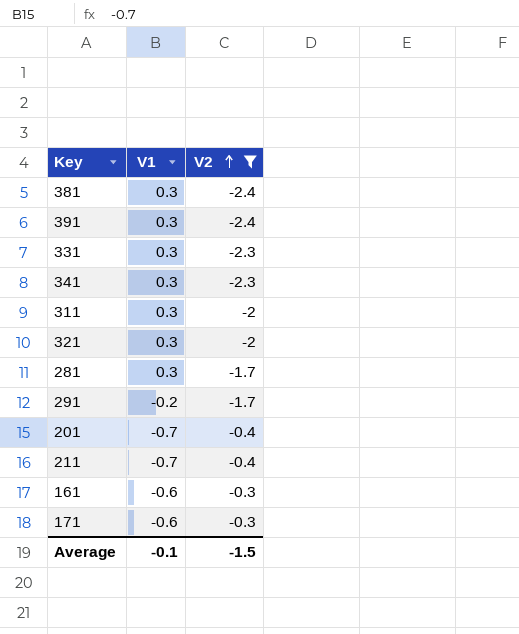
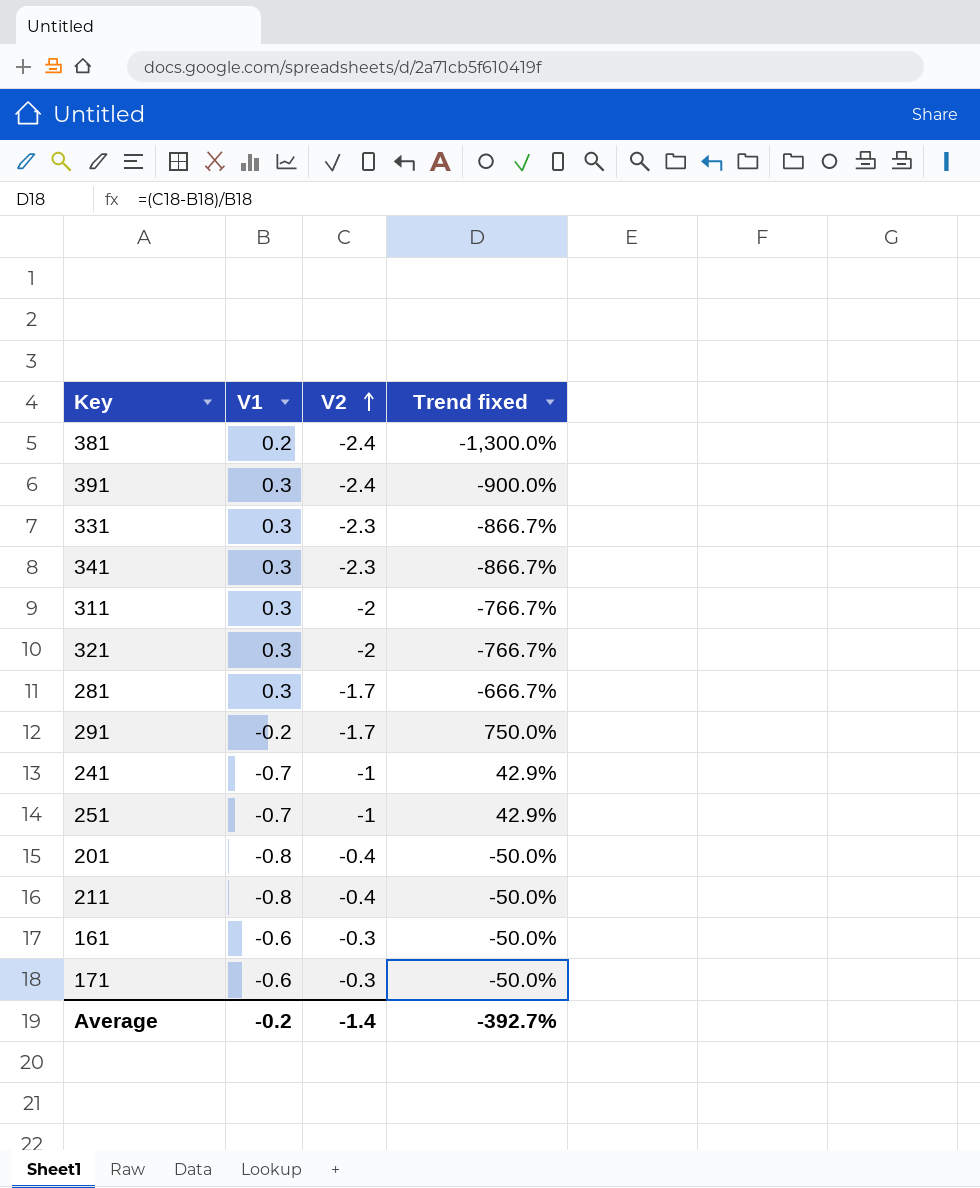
filter: V2 != -1 -> none
column Trend fixed | formula: none -> ([V2] - [V1]) / [V1]
381 | V1: 0.3 -> 0.2
201 | V1: -0.7 -> -0.8
211 | V1: -0.7 -> -0.8
Average | V1: -0.1 -> -0.2
Average | V2: -1.5 -> -1.4

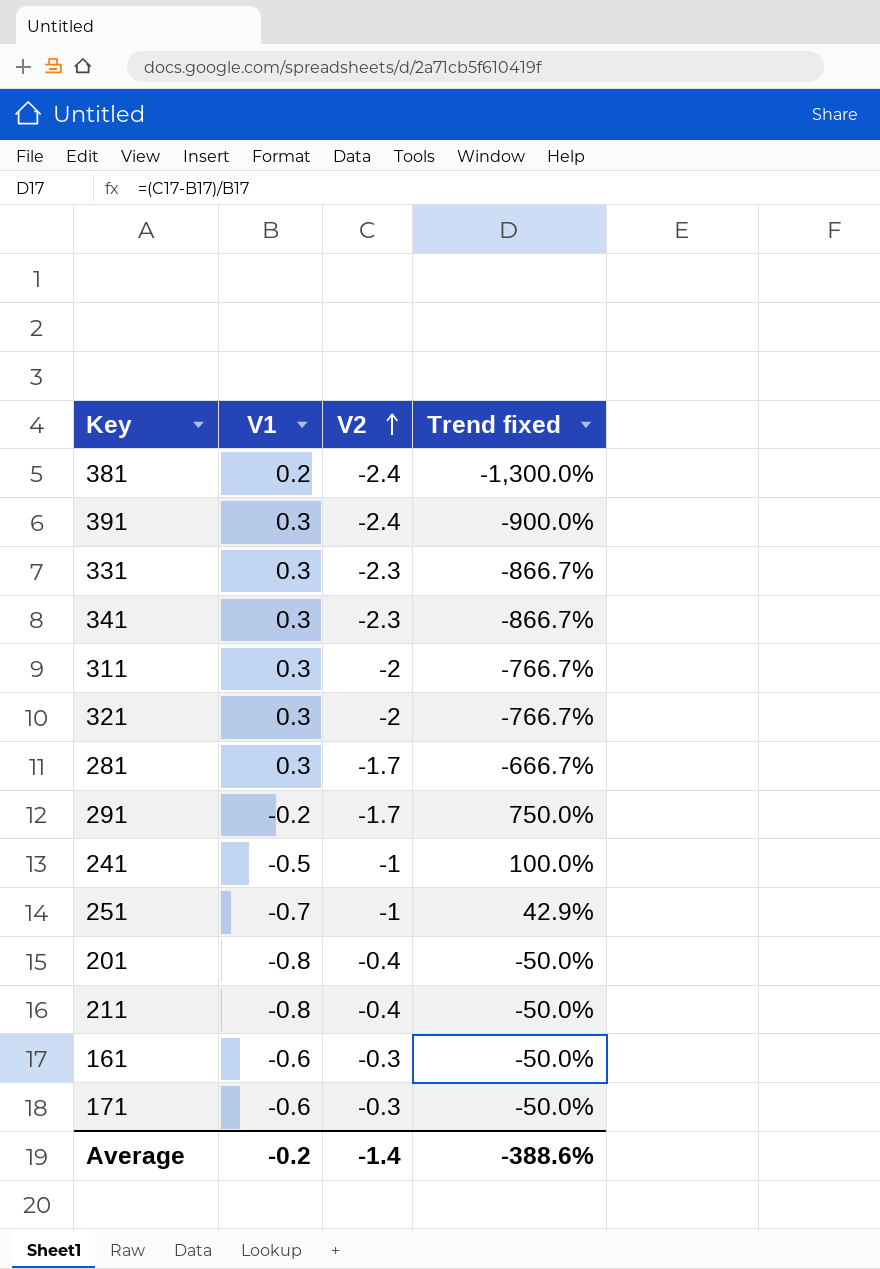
241 | V1: -0.7 -> -0.5
241 | Trend fixed: 42.9% -> 100.0%
Average | Trend fixed: -392.7% -> -388.6%

